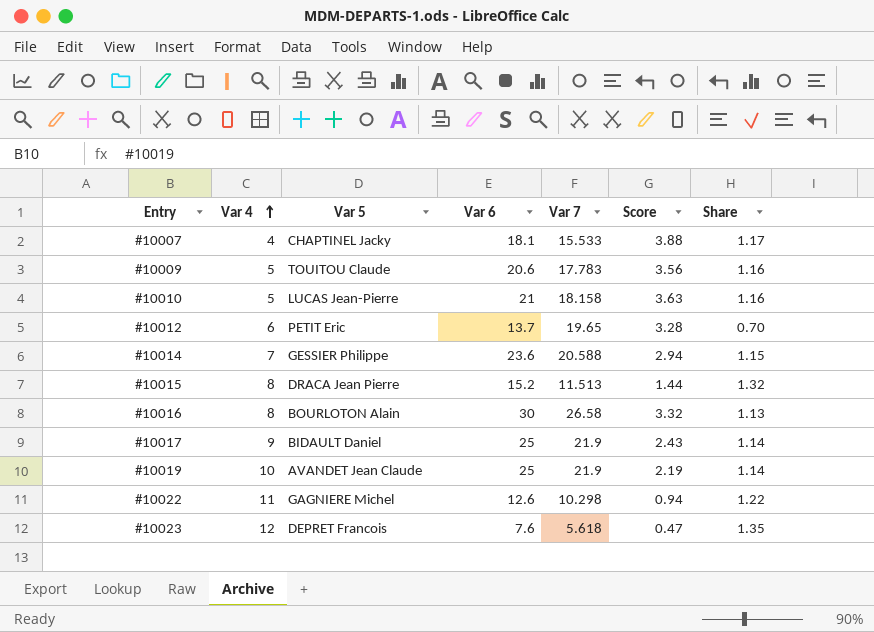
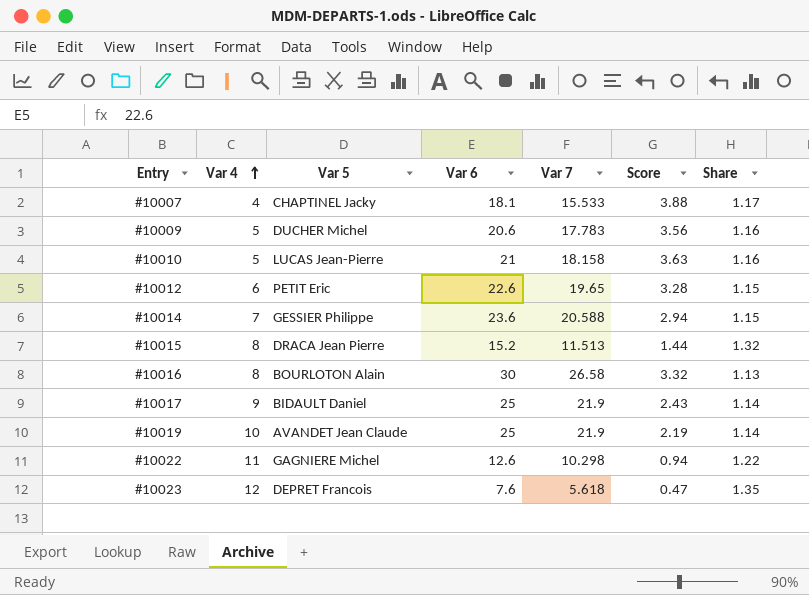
#10009 | Var 5: TOUITOU Claude -> DUCHER Michel
#10012 | Var 6: 13.7 -> 22.6
#10012 | Share: 0.70 -> 1.15

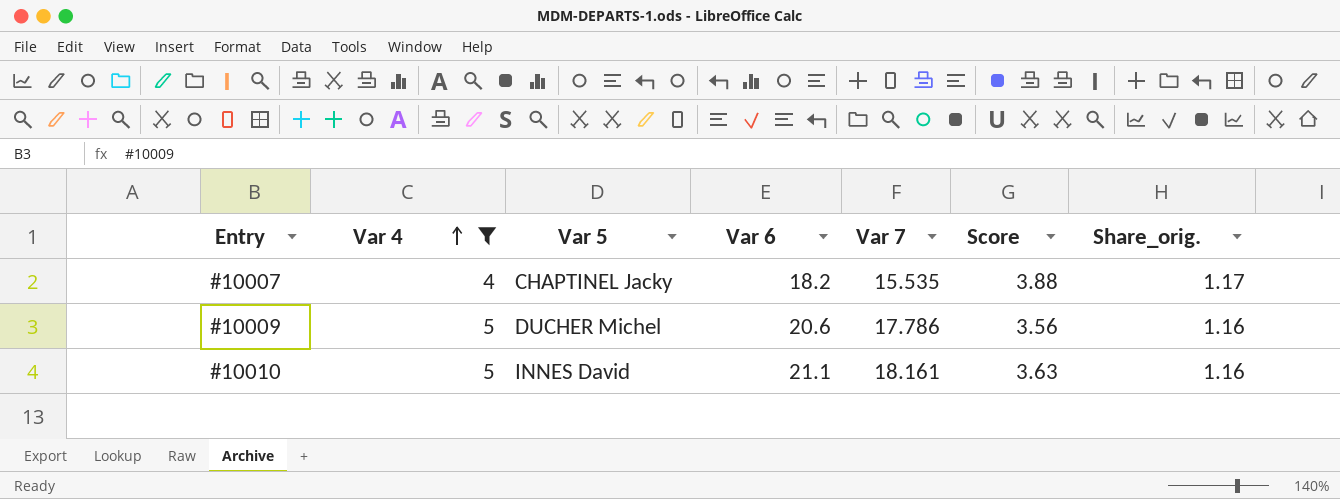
filter: none -> Var 4 <= 5
column name: Share -> Share_orig.
#10007 | Var 6: 18.1 -> 18.2
#10007 | Var 7: 15.533 -> 15.535
#10009 | Var 7: 17.783 -> 17.786
#10010 | Var 5: LUCAS Jean-Pierre -> INNES David
#10010 | Var 6: 21 -> 21.1
#10010 | Var 7: 18.158 -> 18.161

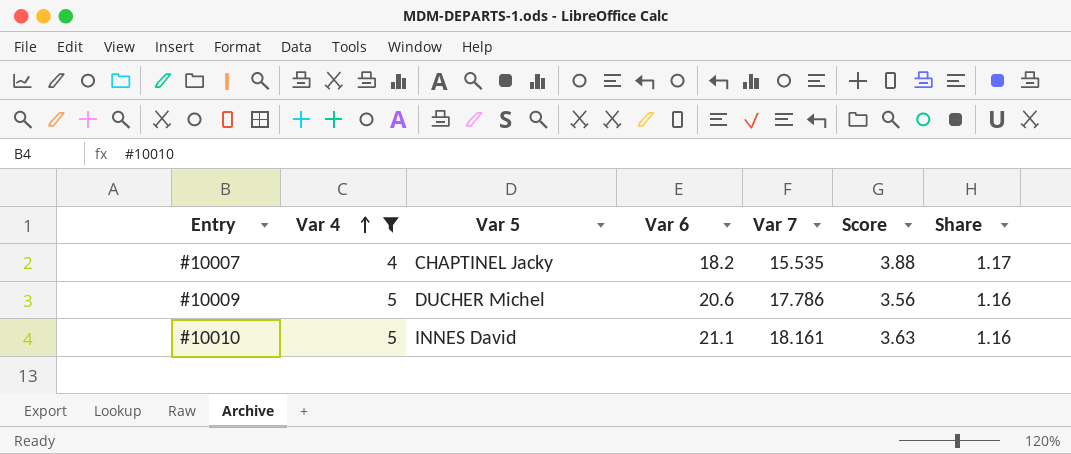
column name: Share_orig. -> Share

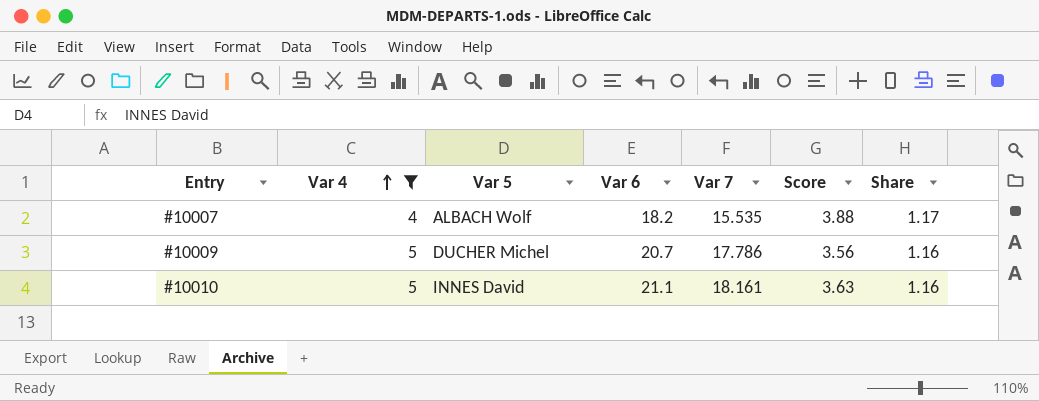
#10007 | Var 5: CHAPTINEL Jacky -> ALBACH Wolf
#10009 | Var 6: 20.6 -> 20.7

